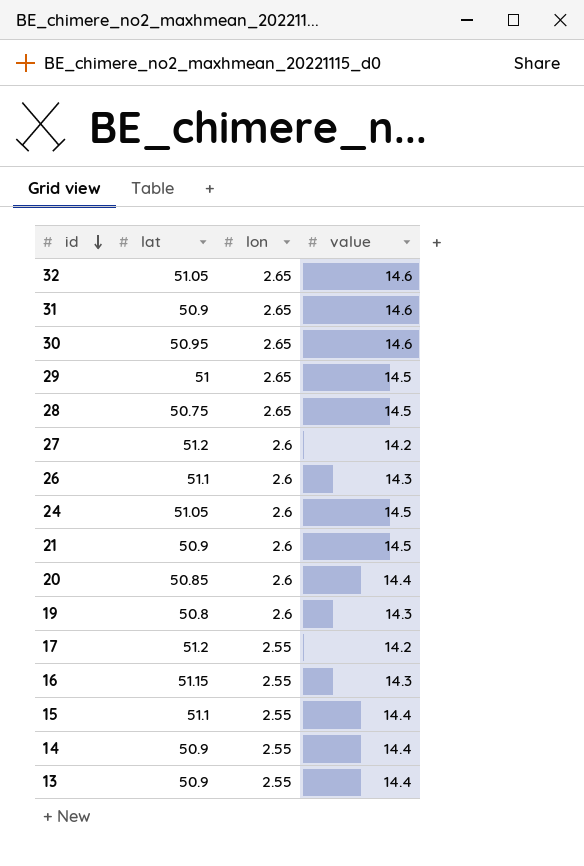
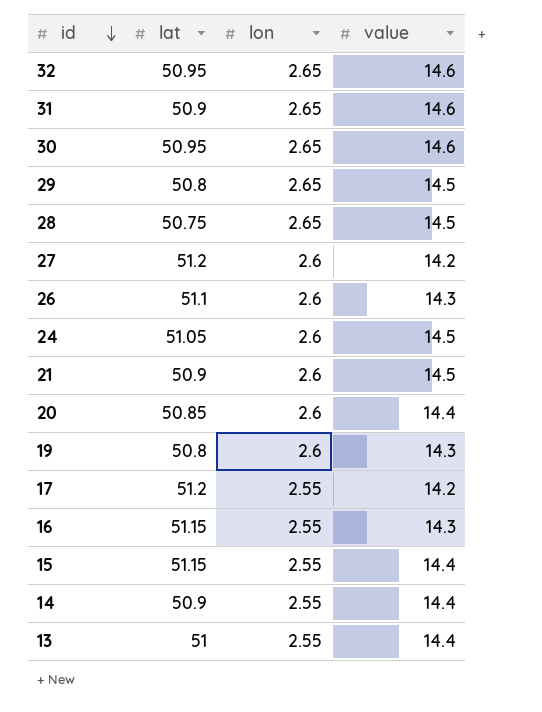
32 | lat: 51.05 -> 50.95
29 | lat: 51 -> 50.8
15 | lat: 51.1 -> 51.15
13 | lat: 50.9 -> 51

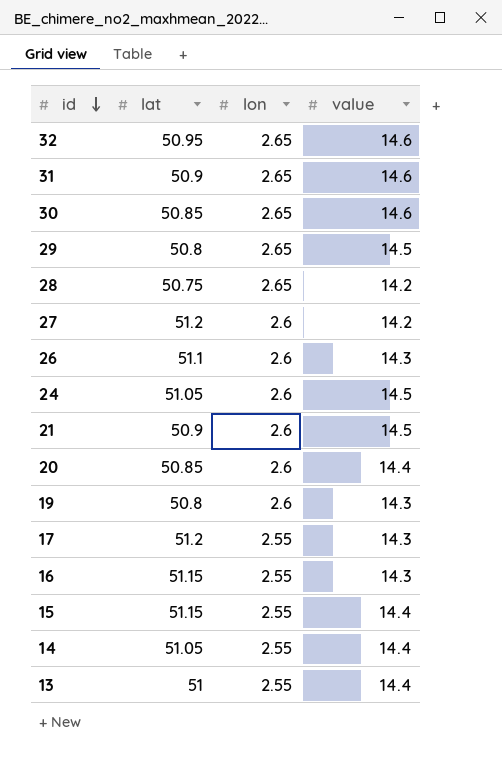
30 | lat: 50.95 -> 50.85
28 | value: 14.5 -> 14.2
17 | value: 14.2 -> 14.3
14 | lat: 50.9 -> 51.05

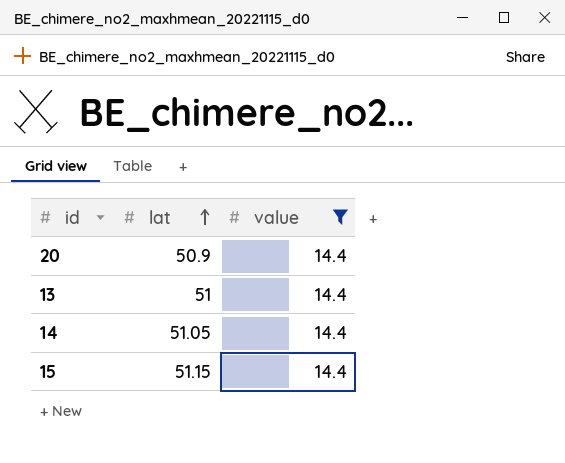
filter: none -> value = 14.4
row order: id descending -> lat ascending
column lon | position: 3 -> none
20 | lat: 50.85 -> 50.9

